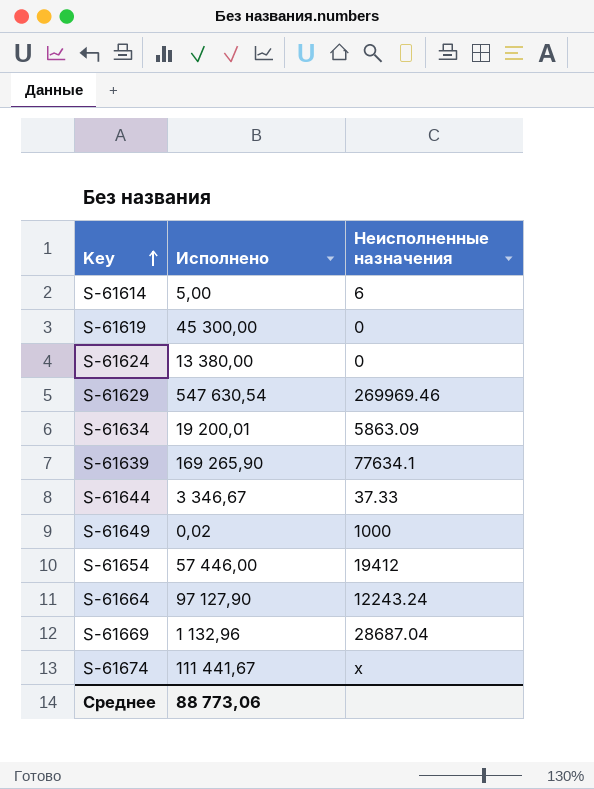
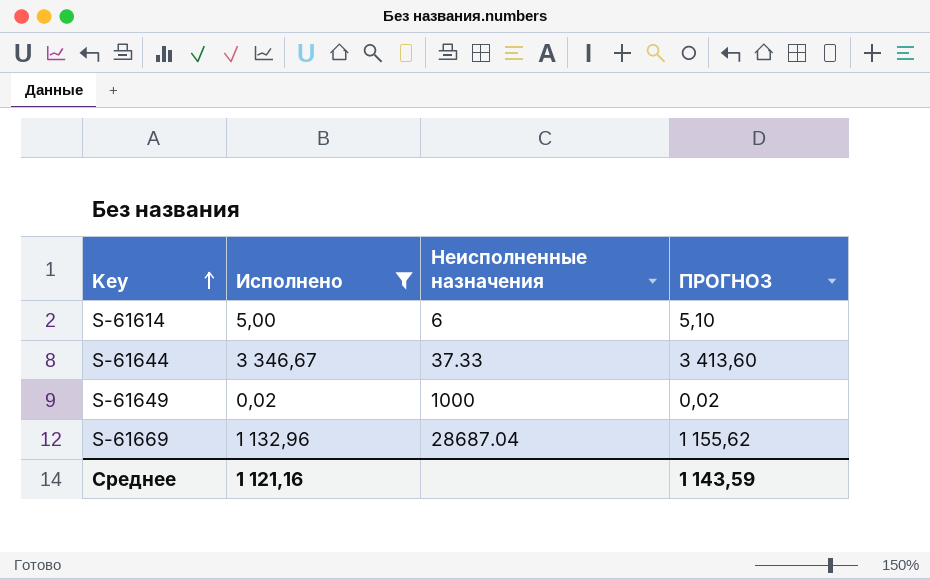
filter: none -> Исполнено <= 3 346,67
column ПРОГНОЗ | formula: none -> [Исполнено] * 1,02
Среднее | Исполнено: 88 773,06 -> 1 121,16

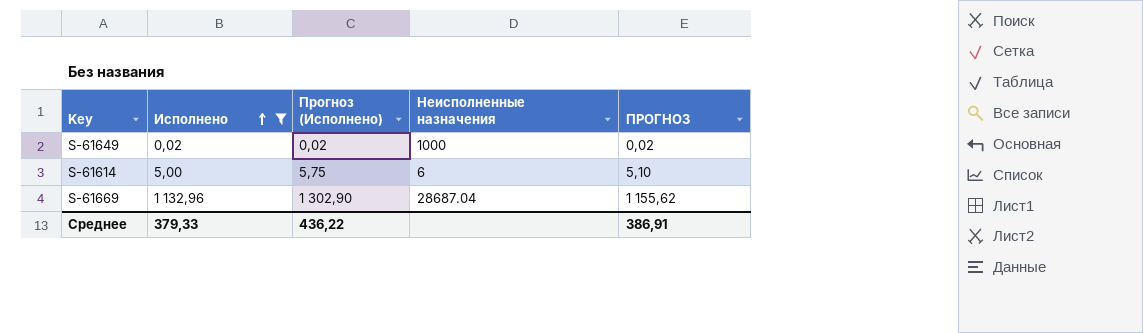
row order: Key ascending -> Исполнено ascending
column Прогноз (Исполнено) | formula: none -> [Исполнено] * 1,15
row S-61644: 3 346,67 | 37.33 | 3 413,60 -> none
Среднее | Исполнено: 1 121,16 -> 379,33
Среднее | ПРОГНОЗ: 1 143,59 -> 386,91

